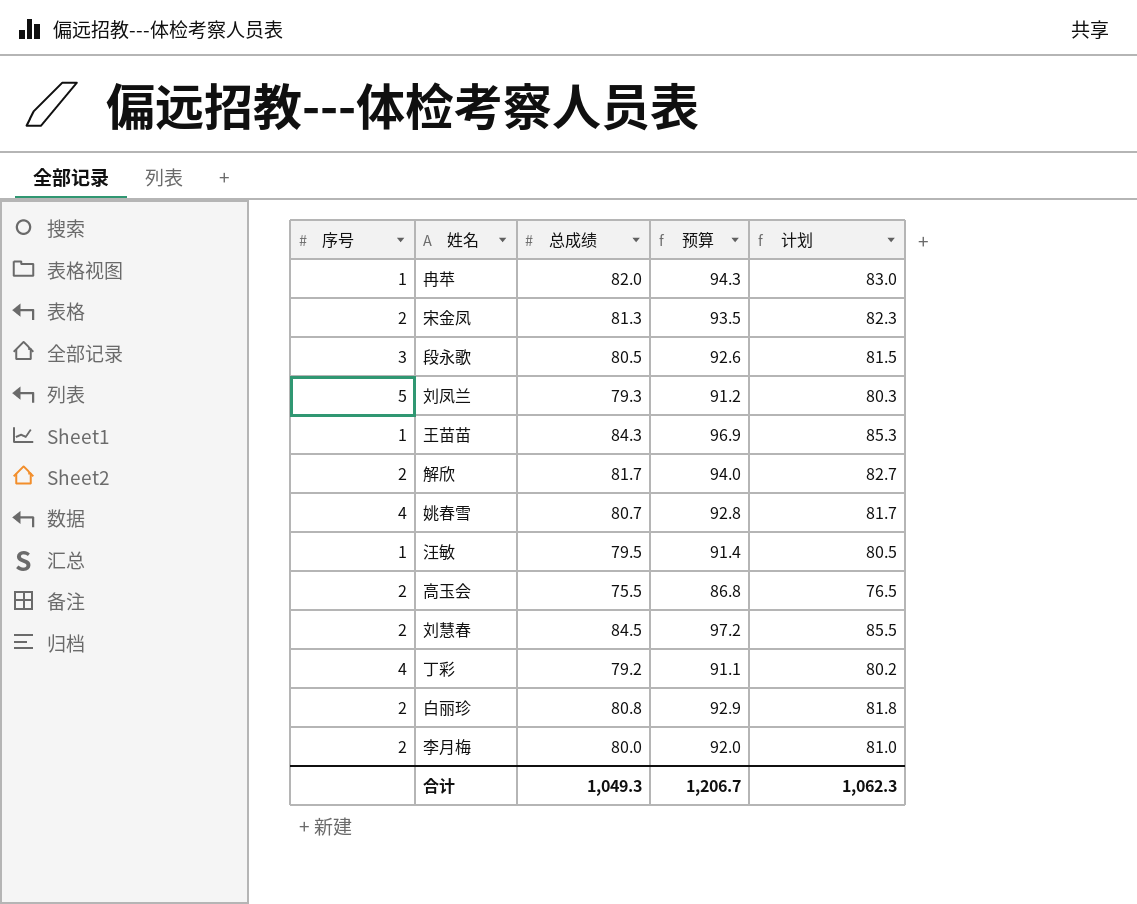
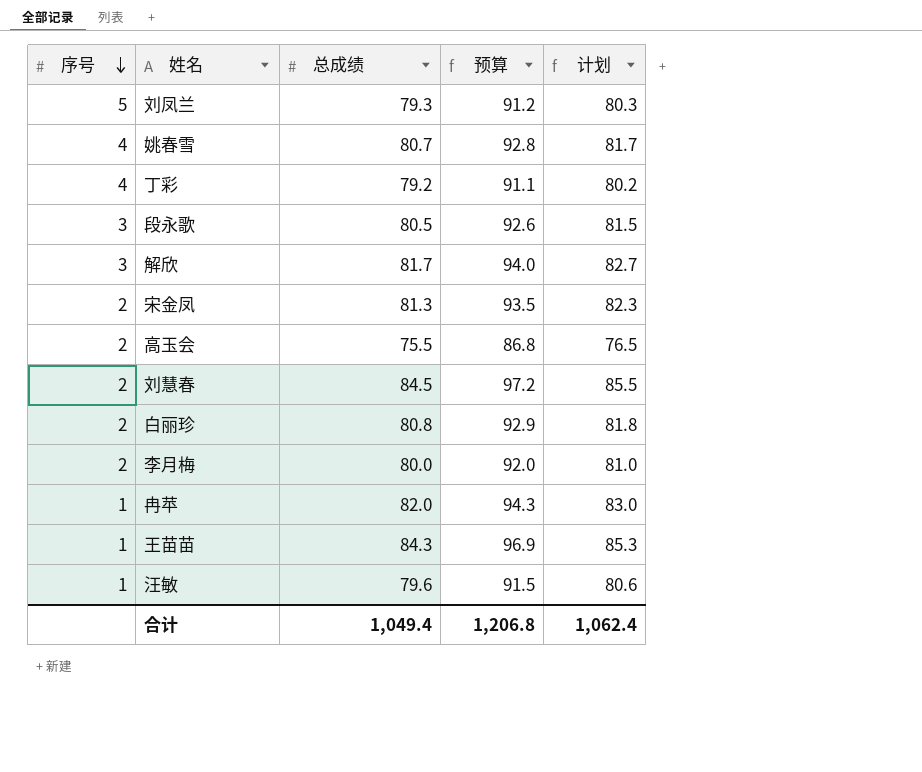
row order: none -> 序号 descending
解欣 | 序号: 2 -> 3
汪敏 | 总成绩: 79.5 -> 79.6
汪敏 | 预算: 91.4 -> 91.5
汪敏 | 计划: 80.5 -> 80.6
合计 | 总成绩: 1,049.3 -> 1,049.4
合计 | 预算: 1,206.7 -> 1,206.8
合计 | 计划: 1,062.3 -> 1,062.4

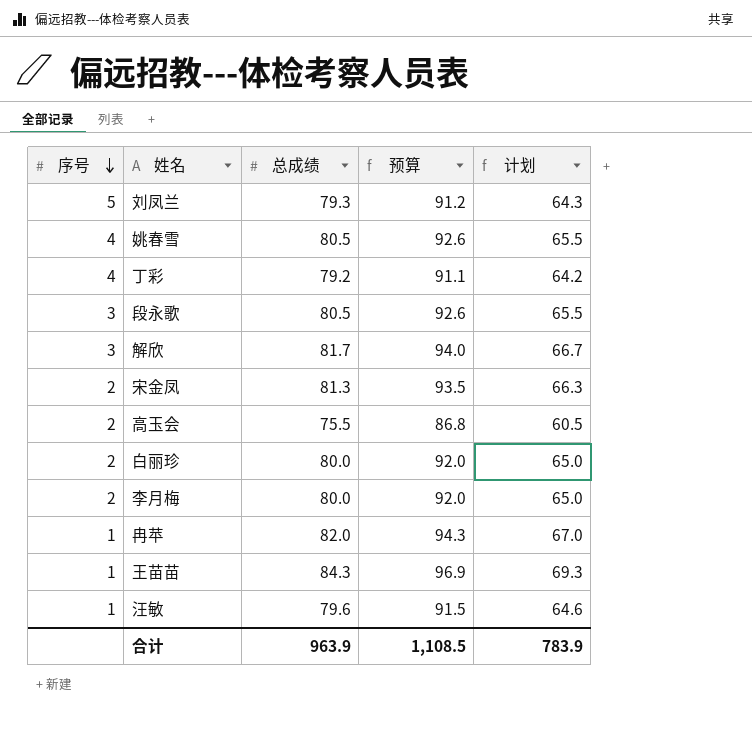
column 计划 | formula: [总成绩] + 1 -> [总成绩] - 15
row 刘慧春: 2 | 84.5 | 97.2 | 85.5 -> none
姚春雪 | 总成绩: 80.7 -> 80.5
姚春雪 | 预算: 92.8 -> 92.6
白丽珍 | 总成绩: 80.8 -> 80.0
白丽珍 | 预算: 92.9 -> 92.0
合计 | 总成绩: 1,049.4 -> 963.9
合计 | 预算: 1,206.8 -> 1,108.5
合计 | 计划: 1,062.4 -> 783.9

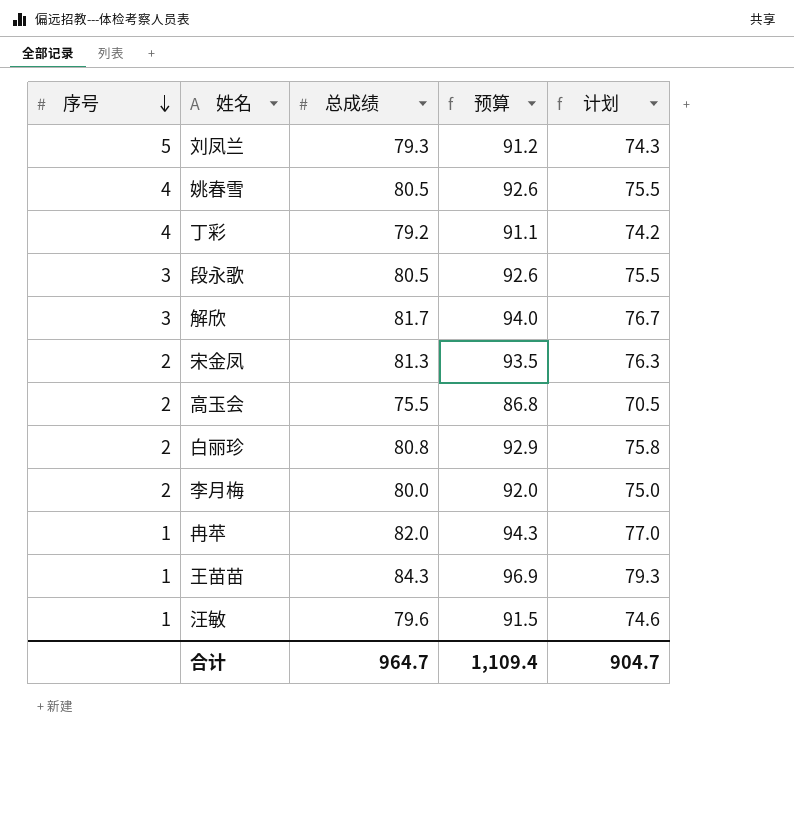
column 计划 | formula: [总成绩] - 15 -> [总成绩] - 5
白丽珍 | 总成绩: 80.0 -> 80.8
白丽珍 | 预算: 92.0 -> 92.9
合计 | 总成绩: 963.9 -> 964.7
合计 | 预算: 1,108.5 -> 1,109.4
合计 | 计划: 783.9 -> 904.7

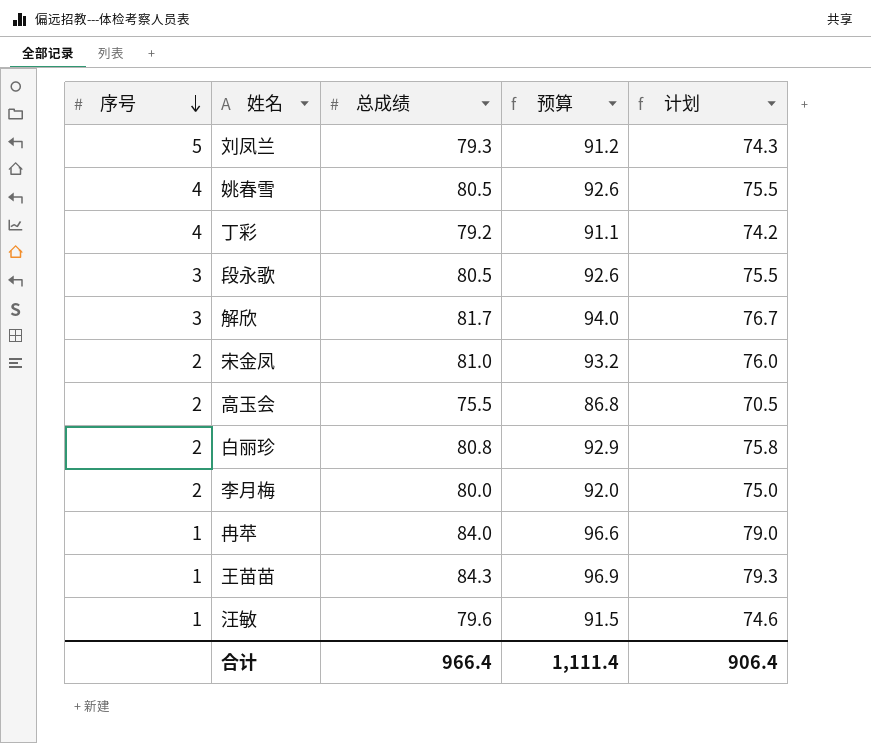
宋金凤 | 总成绩: 81.3 -> 81.0
宋金凤 | 预算: 93.5 -> 93.2
宋金凤 | 计划: 76.3 -> 76.0
冉苹 | 总成绩: 82.0 -> 84.0
冉苹 | 预算: 94.3 -> 96.6
冉苹 | 计划: 77.0 -> 79.0
合计 | 总成绩: 964.7 -> 966.4
合计 | 预算: 1,109.4 -> 1,111.4
合计 | 计划: 904.7 -> 906.4

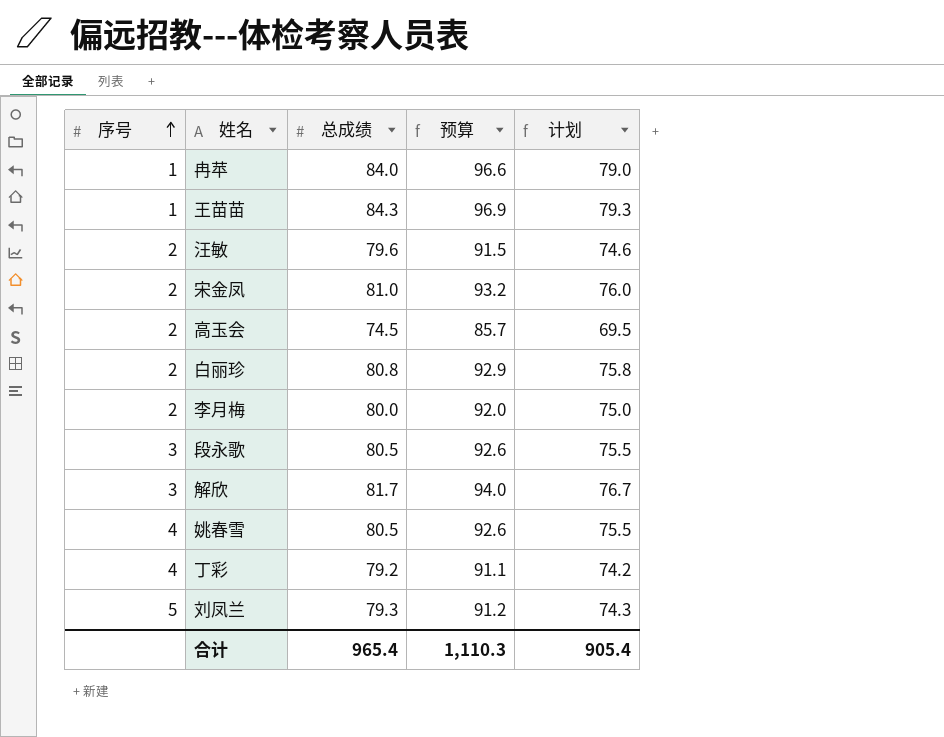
row order: 序号 descending -> 序号 ascending
汪敏 | 序号: 1 -> 2
高玉会 | 总成绩: 75.5 -> 74.5
高玉会 | 预算: 86.8 -> 85.7
高玉会 | 计划: 70.5 -> 69.5
合计 | 总成绩: 966.4 -> 965.4
合计 | 预算: 1,111.4 -> 1,110.3
合计 | 计划: 906.4 -> 905.4

